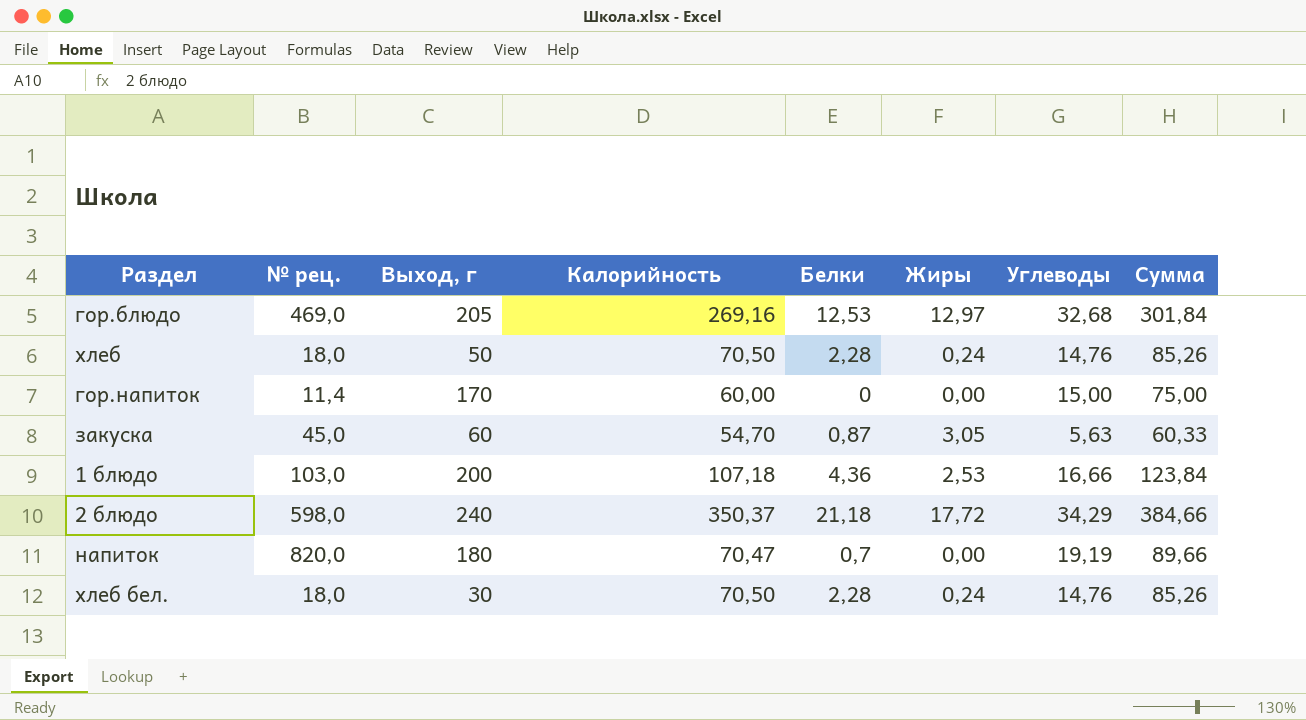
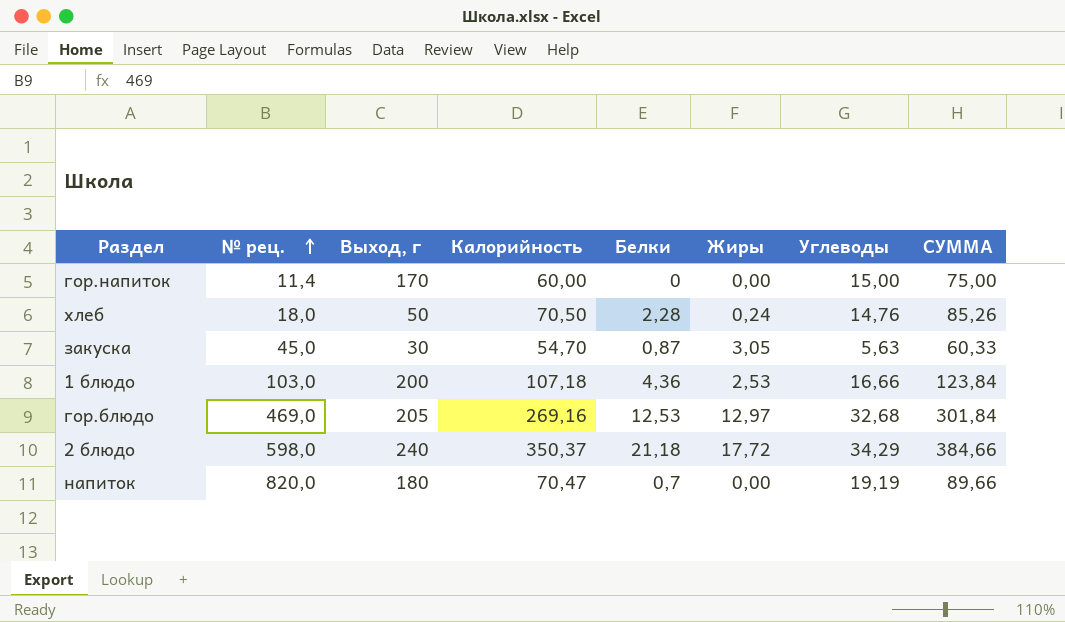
row order: none -> № рец. ascending
column name: Сумма -> СУММА
row хлеб бел.: 18,0 | 30 | 70,50 | 2,28 | 0,24 | 14,76 | 85,26 -> none
закуска | Выход, г: 60 -> 30

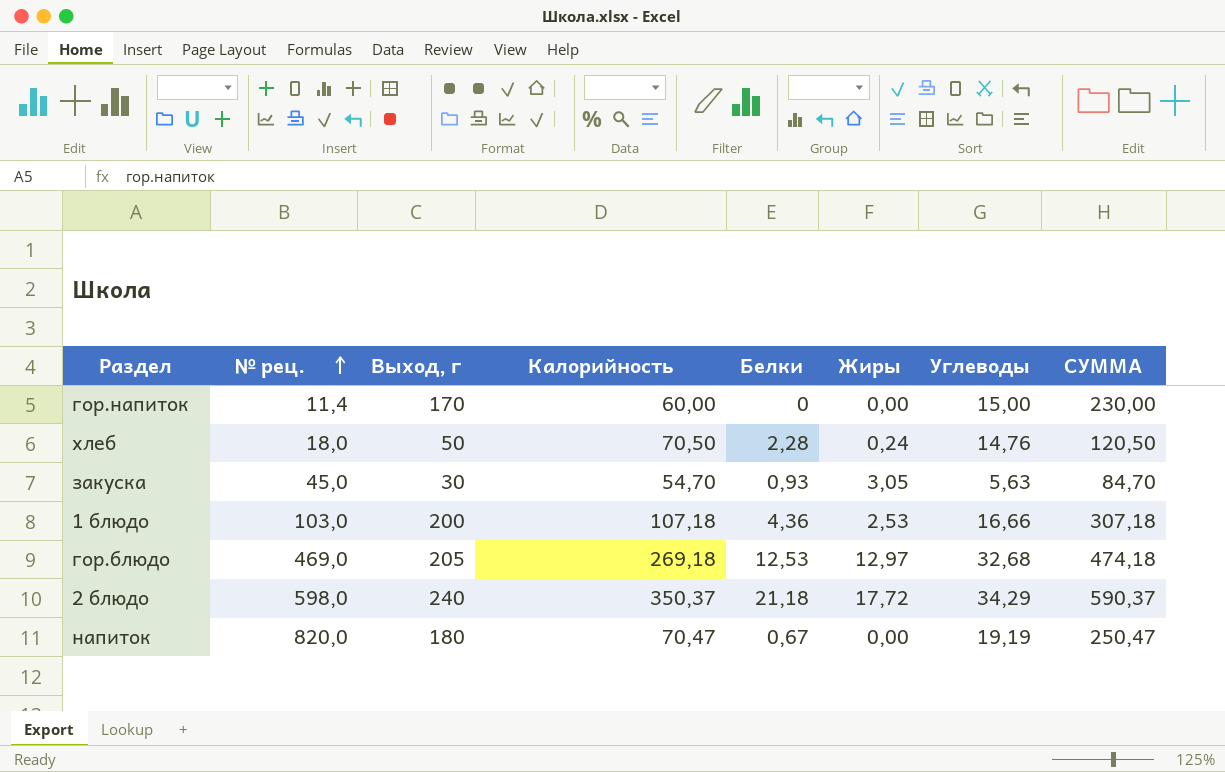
column СУММА | formula: [Калорийность] + [Углеводы] -> [Выход, г] + [Калорийность]
закуска | Белки: 0,87 -> 0,93
гор.блюдо | Калорийность: 269,16 -> 269,18
напиток | Белки: 0,7 -> 0,67

